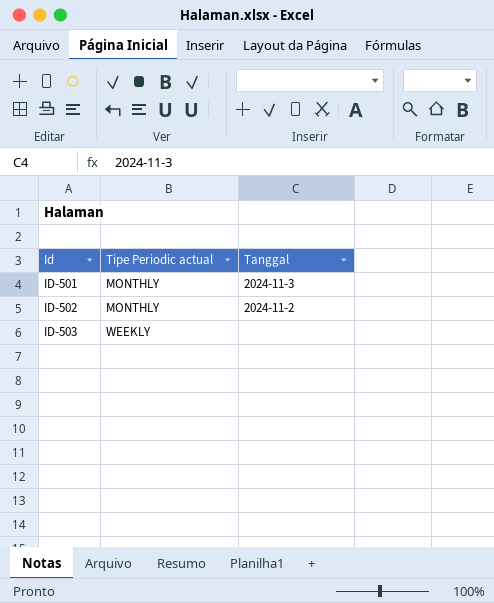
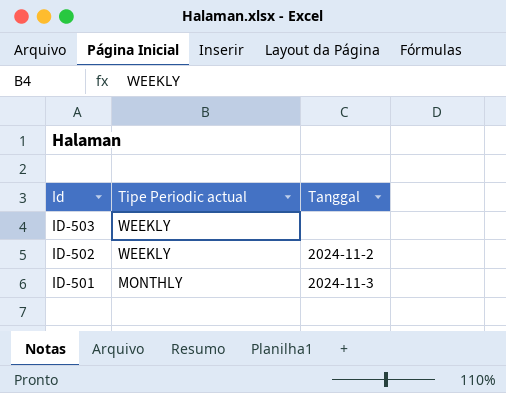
row order: Id ascending -> Id descending
ID-502 | Tipe Periodic actual: MONTHLY -> WEEKLY

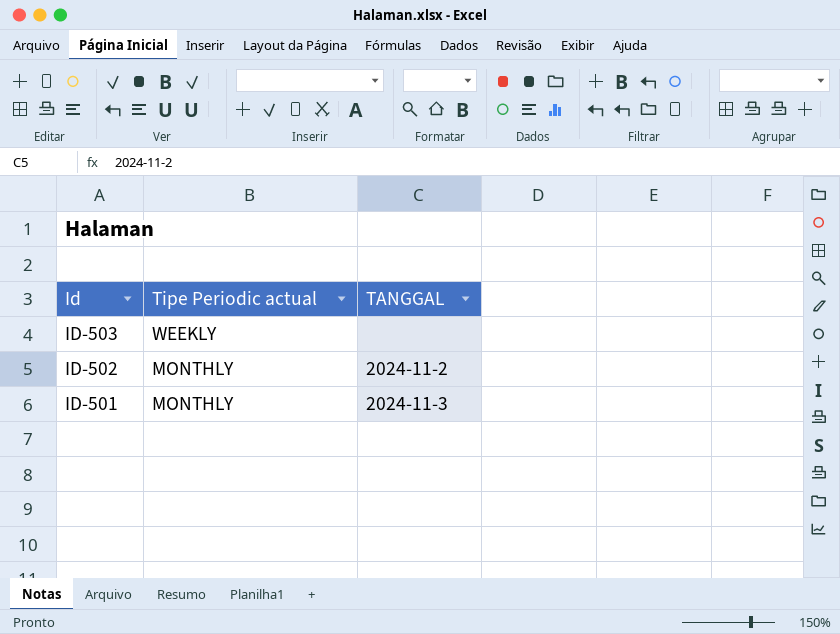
column name: Tanggal -> TANGGAL
ID-502 | Tipe Periodic actual: WEEKLY -> MONTHLY

